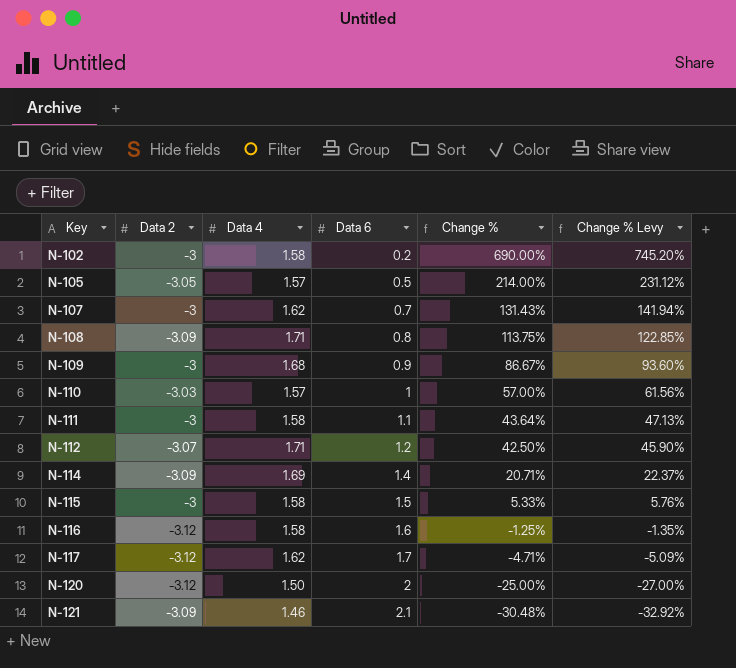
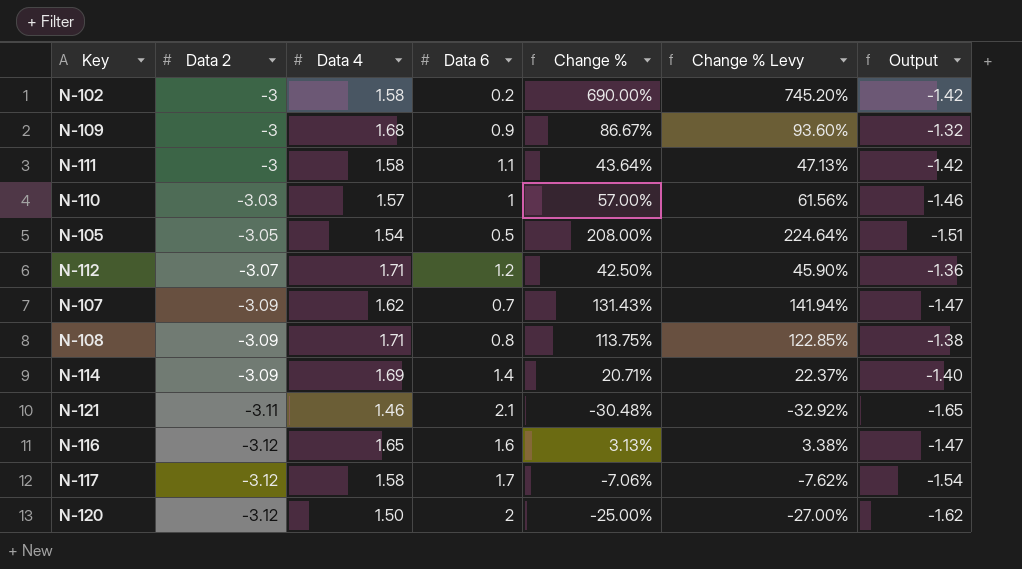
row order: Key ascending -> Data 2 descending
column Output | formula: none -> [Data 2] + [Data 4]
row N-115: -3 | 1.58 | 1.5 | 5.33% | 5.76% -> none
N-105 | Data 4: 1.57 -> 1.54
N-105 | Change %: 214.00% -> 208.00%
N-105 | Change % Levy: 231.12% -> 224.64%
N-107 | Data 2: -3 -> -3.09
N-121 | Data 2: -3.09 -> -3.11
N-116 | Data 4: 1.58 -> 1.65
N-116 | Change %: -1.25% -> 3.13%
N-116 | Change % Levy: -1.35% -> 3.38%
N-117 | Data 4: 1.62 -> 1.58
N-117 | Change %: -4.71% -> -7.06%
N-117 | Change % Levy: -5.09% -> -7.62%

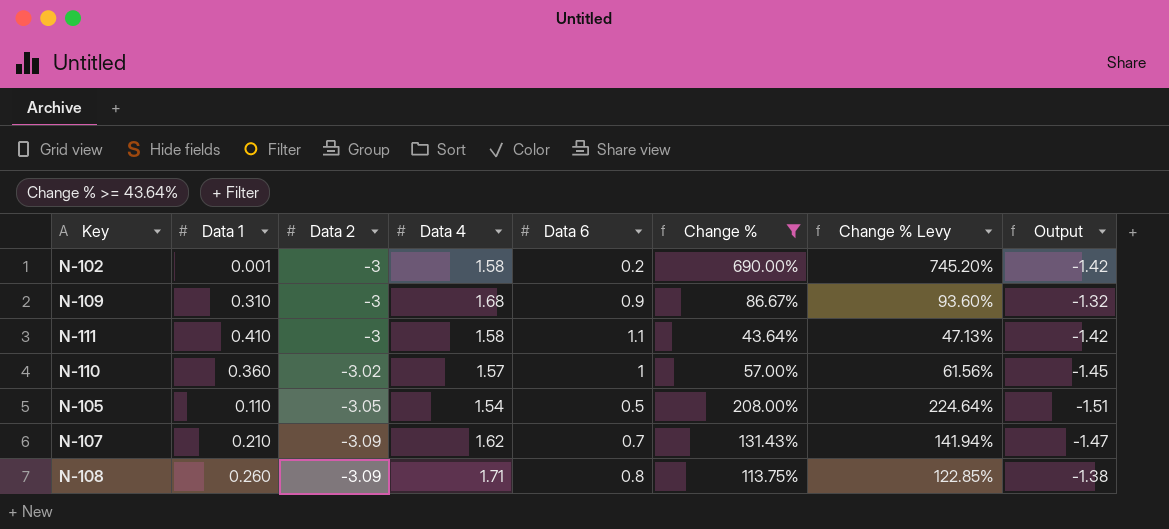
filter: none -> Change % >= 43.64%
column Data 1 | position: none -> 2
N-110 | Data 2: -3.03 -> -3.02
N-110 | Output: -1.46 -> -1.45

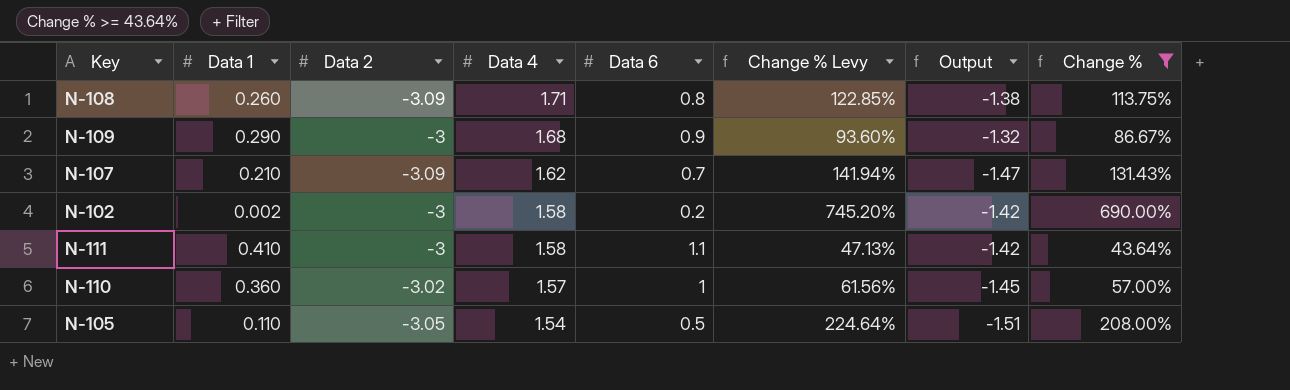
row order: Data 2 descending -> Data 4 descending
column Change % | position: 6 -> 8
N-109 | Data 1: 0.310 -> 0.290
N-102 | Data 1: 0.001 -> 0.002

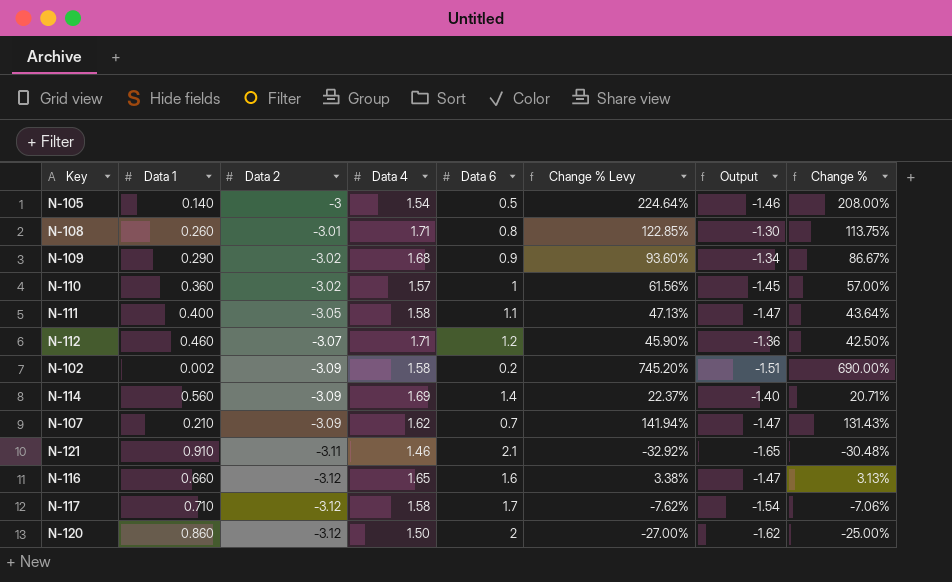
filter: Change % >= 43.64% -> none
row order: Data 4 descending -> Data 2 descending
N-105 | Data 1: 0.110 -> 0.140
N-105 | Data 2: -3.05 -> -3
N-105 | Output: -1.51 -> -1.46
N-108 | Data 2: -3.09 -> -3.01
N-108 | Output: -1.38 -> -1.30
N-109 | Data 2: -3 -> -3.02
N-109 | Output: -1.32 -> -1.34
N-111 | Data 1: 0.410 -> 0.400
N-111 | Data 2: -3 -> -3.05
N-111 | Output: -1.42 -> -1.47
N-102 | Data 2: -3 -> -3.09
N-102 | Output: -1.42 -> -1.51

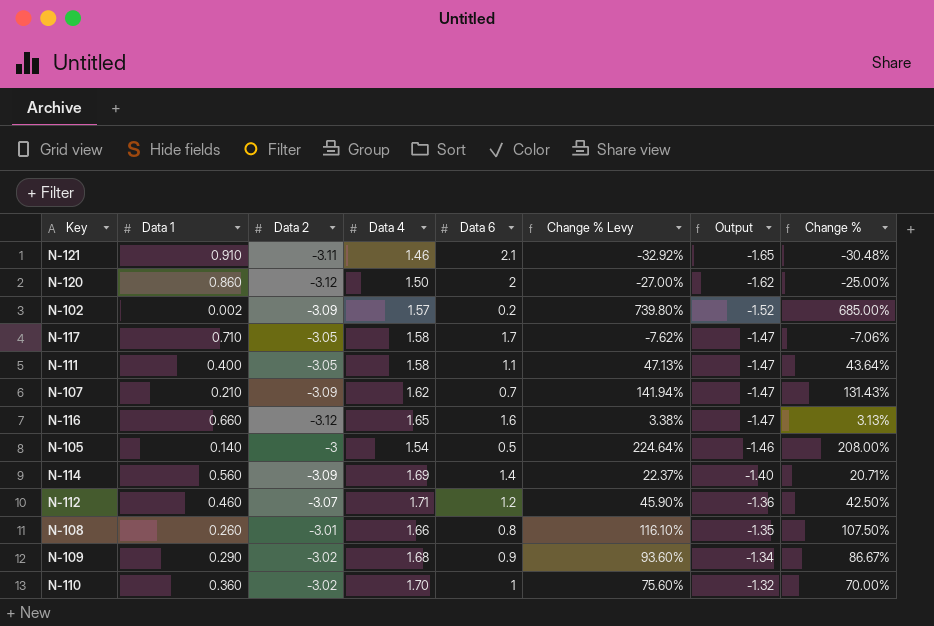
row order: Data 2 descending -> Output ascending
N-102 | Data 4: 1.58 -> 1.57
N-102 | Change % Levy: 745.20% -> 739.80%
N-102 | Output: -1.51 -> -1.52
N-102 | Change %: 690.00% -> 685.00%
N-117 | Data 2: -3.12 -> -3.05
N-117 | Output: -1.54 -> -1.47
N-108 | Data 4: 1.71 -> 1.66
N-108 | Change % Levy: 122.85% -> 116.10%
N-108 | Output: -1.30 -> -1.35
N-108 | Change %: 113.75% -> 107.50%
N-110 | Data 4: 1.57 -> 1.70
N-110 | Change % Levy: 61.56% -> 75.60%
N-110 | Output: -1.45 -> -1.32
N-110 | Change %: 57.00% -> 70.00%

